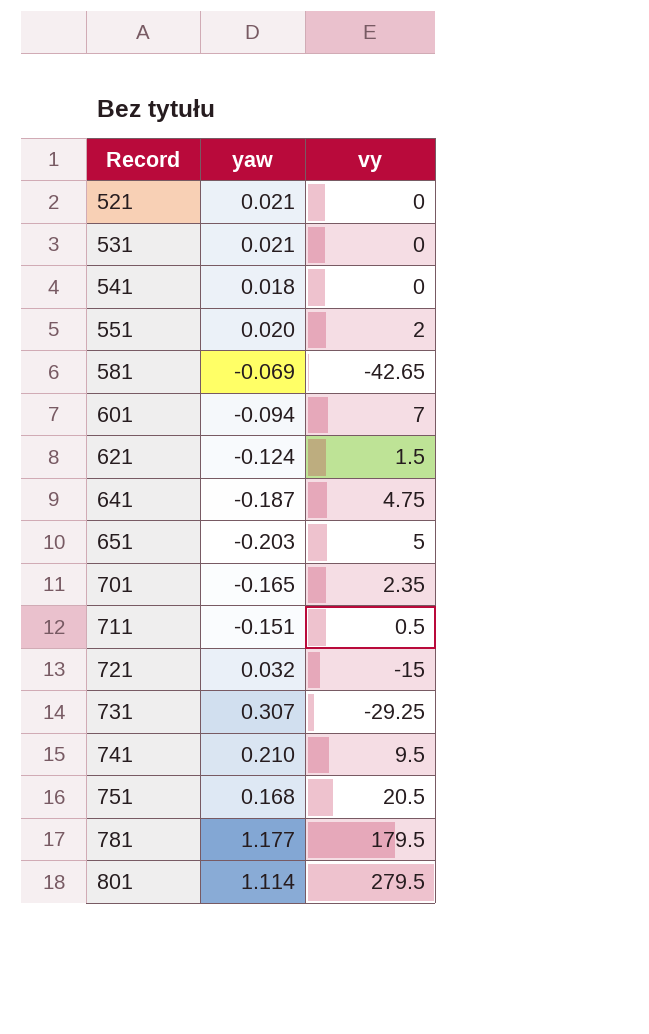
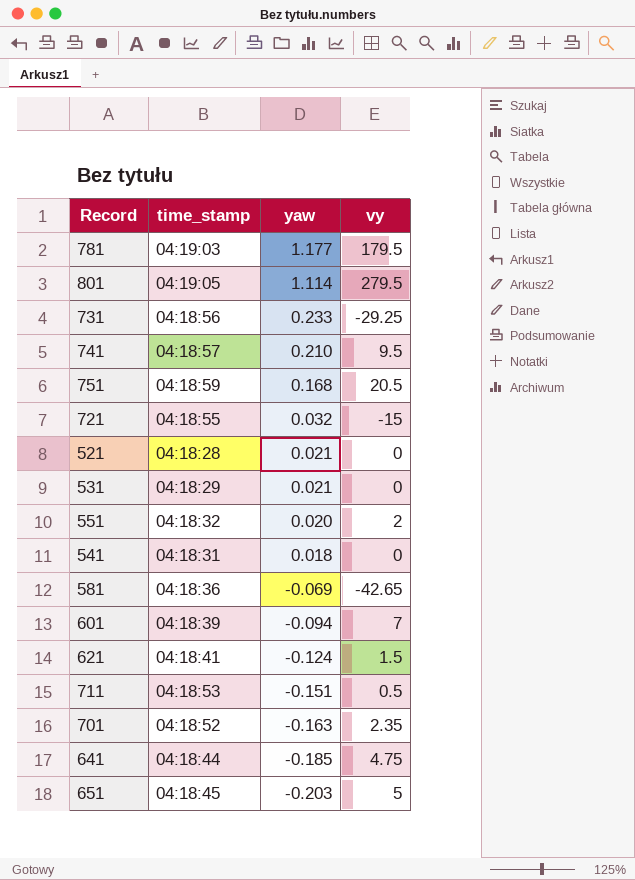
row order: Record ascending -> yaw descending
column time_stamp | position: none -> 2
731 | yaw: 0.307 -> 0.233
701 | yaw: -0.165 -> -0.163
641 | yaw: -0.187 -> -0.185

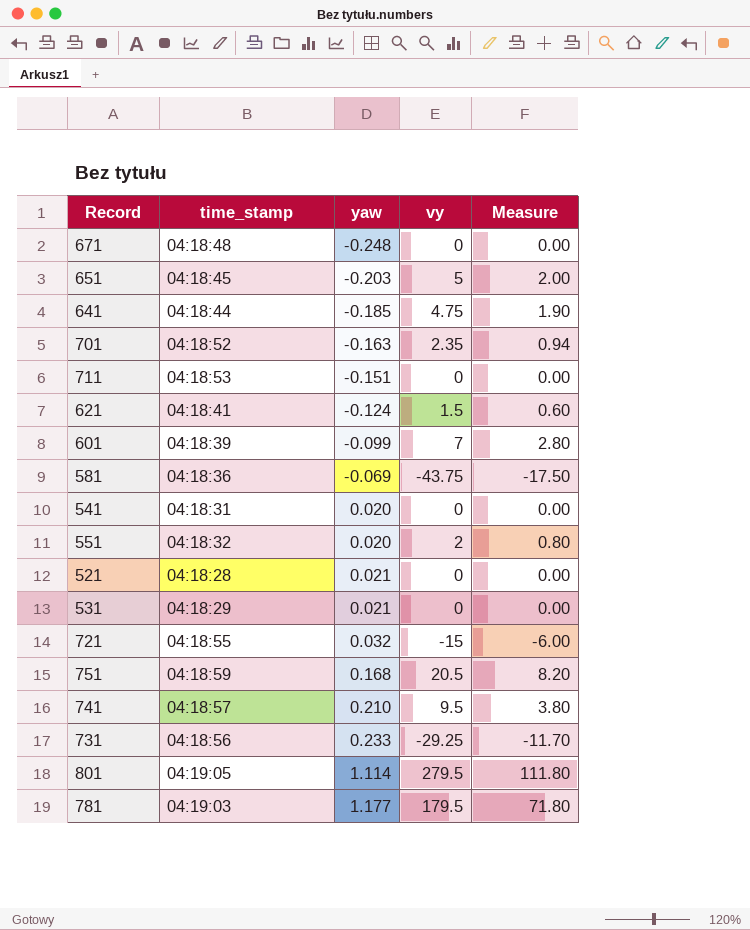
row order: yaw descending -> yaw ascending
column Measure | formula: none -> [vy] * 0.4
row 671: none -> 04:18:48 | -0.248 | 0 | 0.00
711 | vy: 0.5 -> 0
601 | yaw: -0.094 -> -0.099
581 | vy: -42.65 -> -43.75
541 | yaw: 0.018 -> 0.020

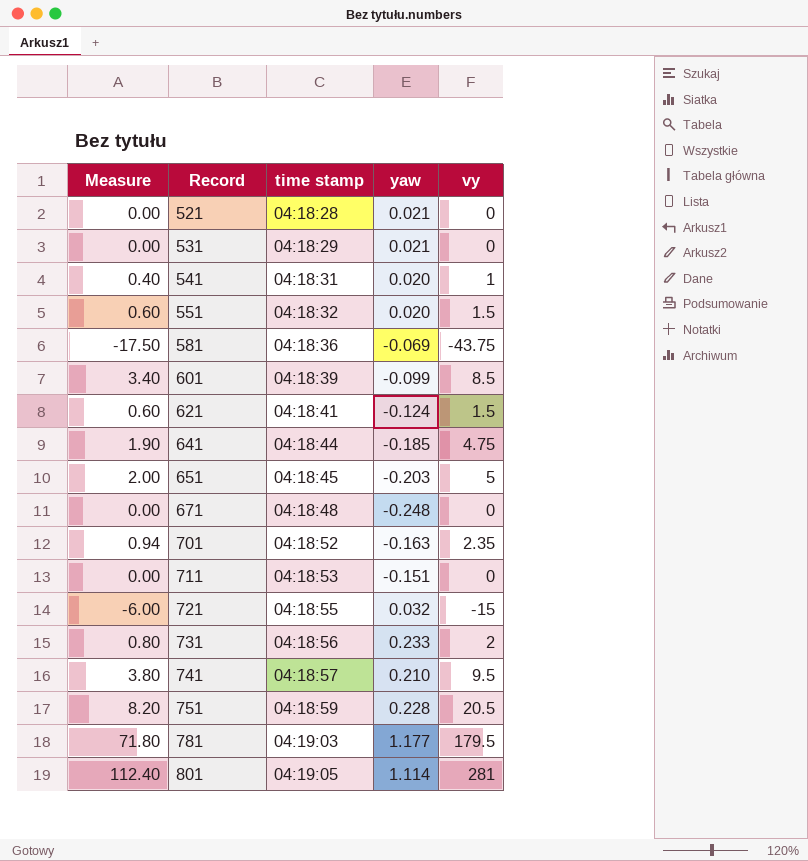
row order: yaw ascending -> Record ascending
column Measure | position: 5 -> 1
column name: time_stamp -> time stamp
541 | Measure: 0.00 -> 0.40
541 | vy: 0 -> 1
551 | Measure: 0.80 -> 0.60
551 | vy: 2 -> 1.5
601 | Measure: 2.80 -> 3.40
601 | vy: 7 -> 8.5
731 | Measure: -11.70 -> 0.80
731 | vy: -29.25 -> 2
751 | yaw: 0.168 -> 0.228
801 | Measure: 111.80 -> 112.40
801 | vy: 279.5 -> 281

